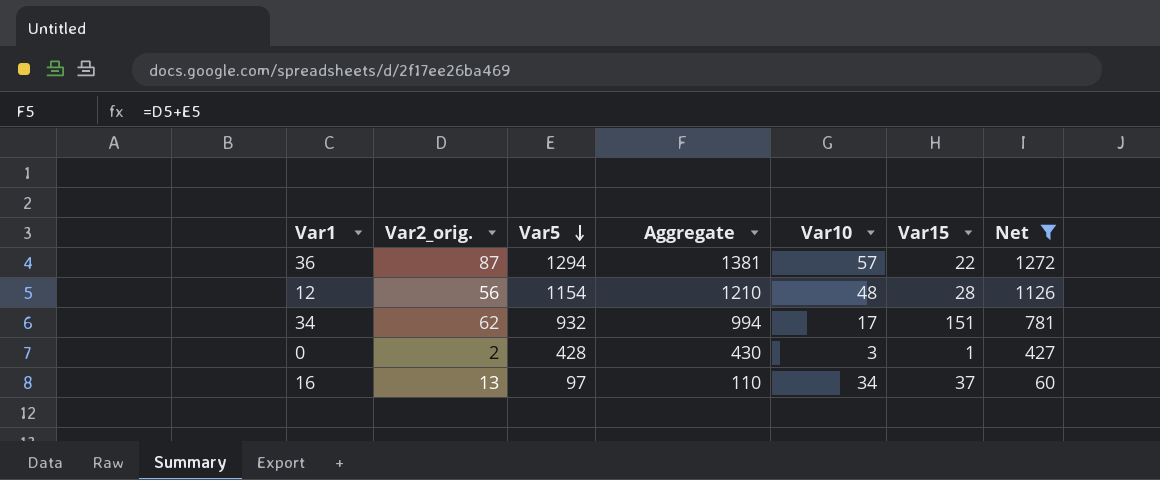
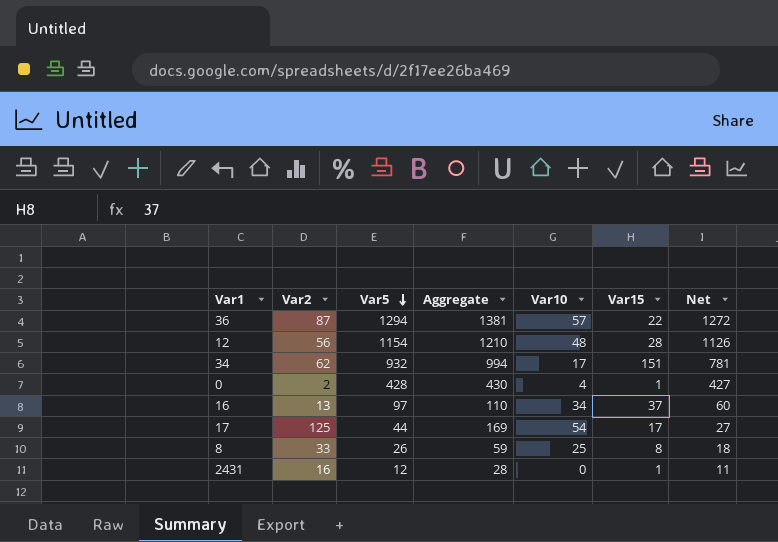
filter: Net >= 60 -> none
column name: Var2_orig. -> Var2
0 | Var10: 3 -> 4

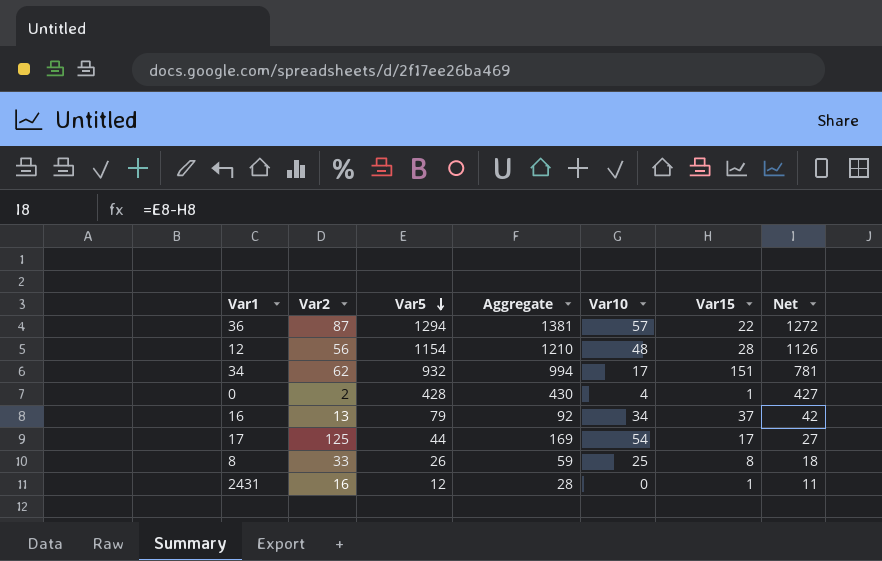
16 | Var5: 97 -> 79
16 | Aggregate: 110 -> 92
16 | Net: 60 -> 42

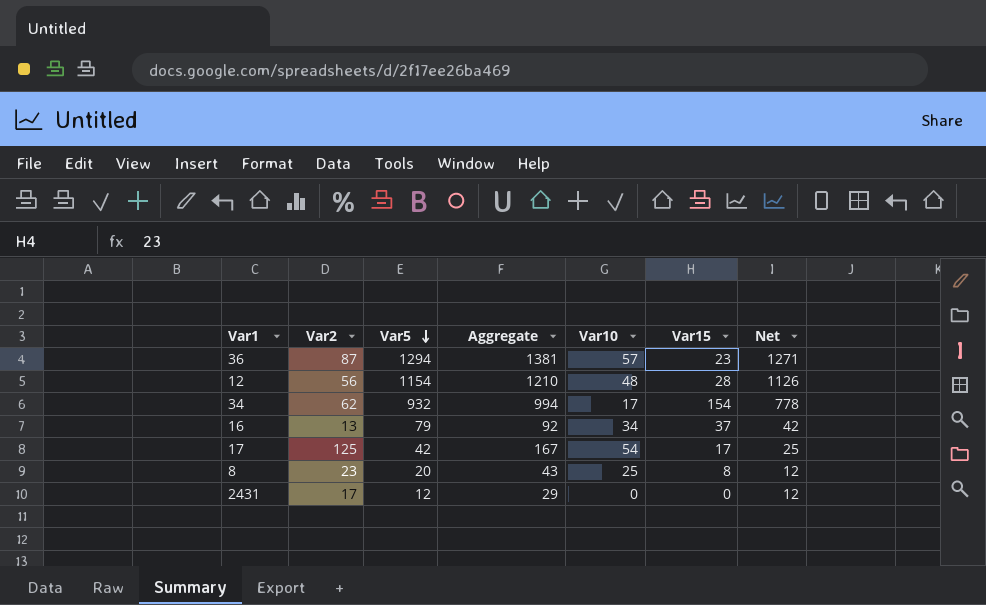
row 0: 2 | 428 | 430 | 4 | 1 | 427 -> none
36 | Var15: 22 -> 23
36 | Net: 1272 -> 1271
34 | Var15: 151 -> 154
34 | Net: 781 -> 778
17 | Var5: 44 -> 42
17 | Aggregate: 169 -> 167
17 | Net: 27 -> 25
8 | Var2: 33 -> 23
8 | Var5: 26 -> 20
8 | Aggregate: 59 -> 43
8 | Net: 18 -> 12
2431 | Var2: 16 -> 17
2431 | Aggregate: 28 -> 29
2431 | Var15: 1 -> 0
2431 | Net: 11 -> 12

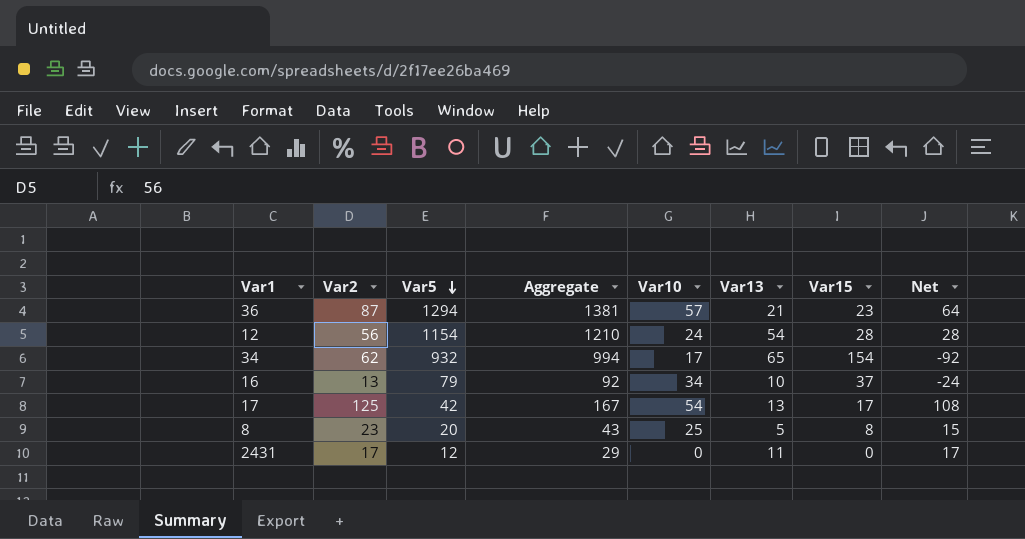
column Var13 | position: none -> 6
column Net | formula: [Var5] - [Var15] -> [Var2] - [Var15]
12 | Var10: 48 -> 24

